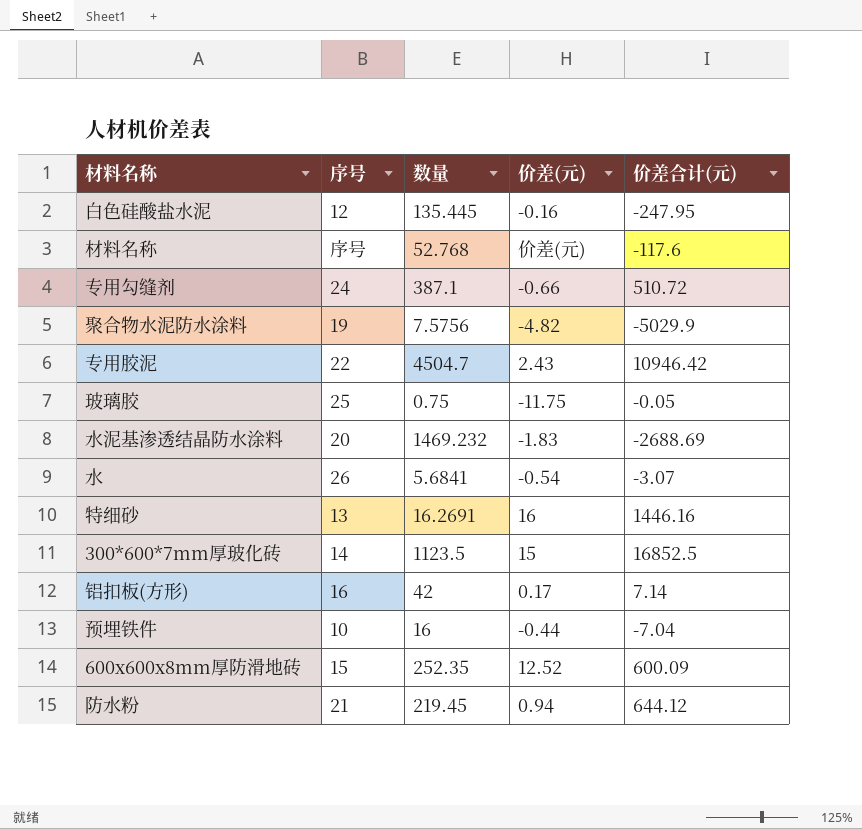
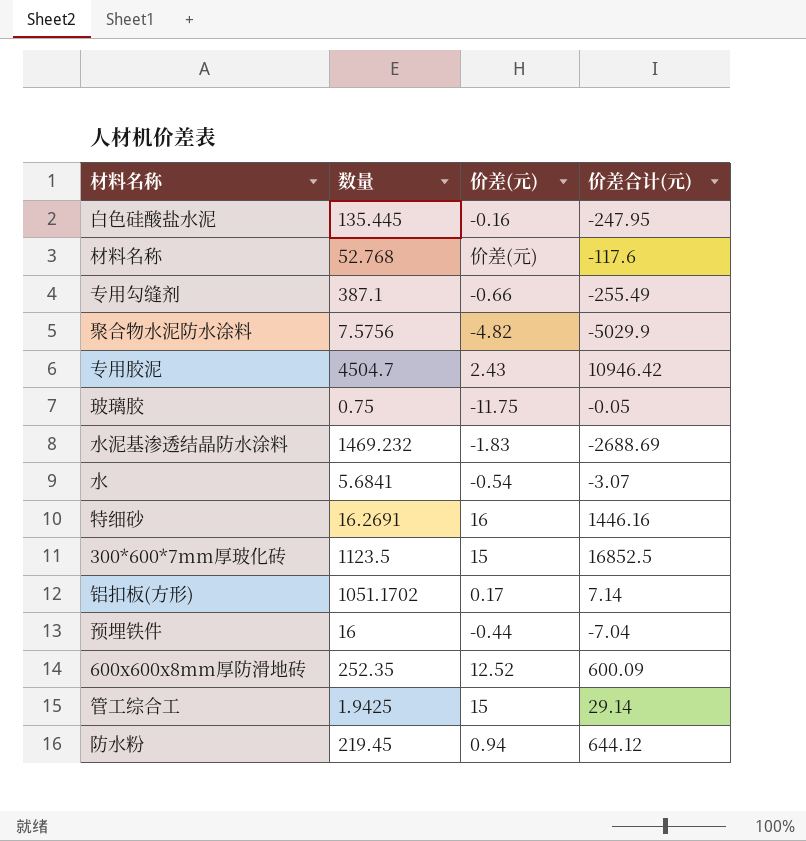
column 序号 | position: 2 -> none
专用勾缝剂 | 价差合计(元): 510.72 -> -255.49
铝扣板(方形) | 数量: 42 -> 1051.1702
row 管工综合工: none -> 1.9425 | 15 | 29.14

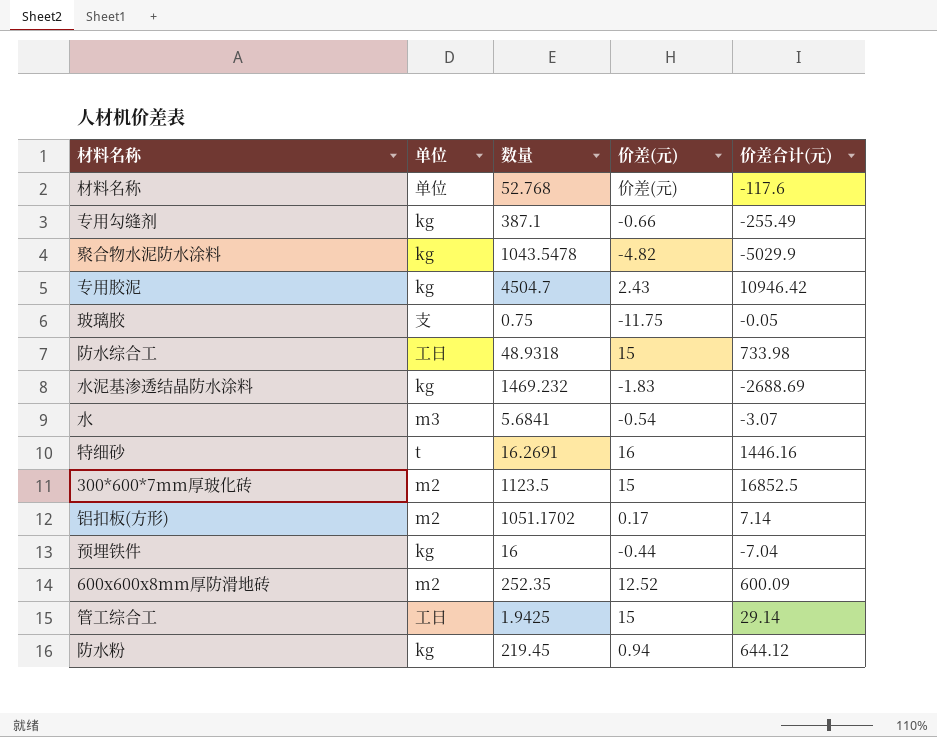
column 单位 | position: none -> 2
row 白色硅酸盐水泥: 135.445 | -0.16 | -247.95 -> none
聚合物水泥防水涂料 | 数量: 7.5756 -> 1043.5478
row 防水综合工: none -> 工日 | 48.9318 | 15 | 733.98

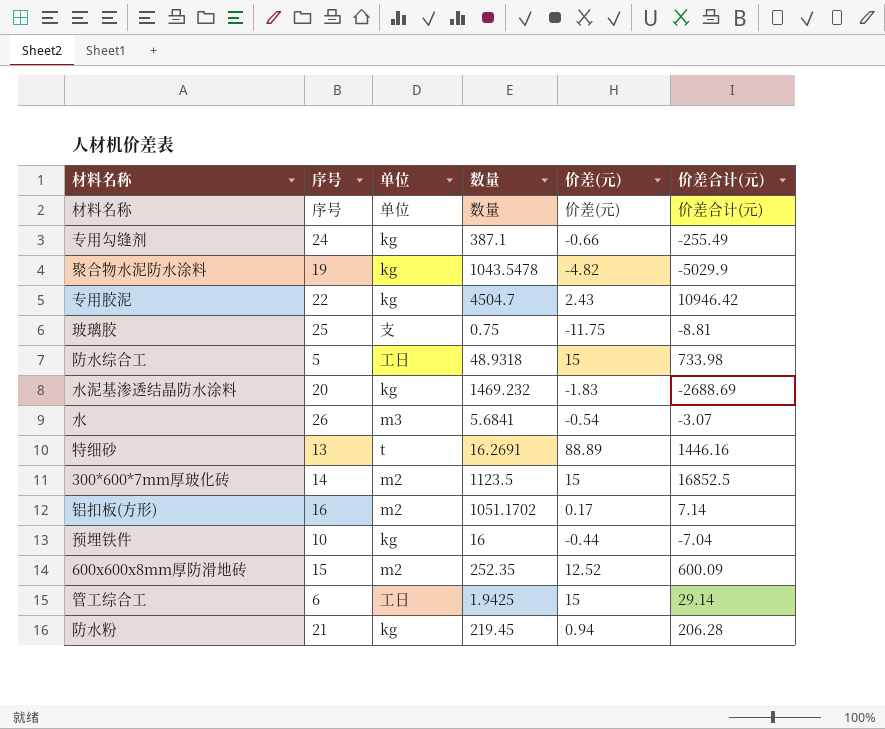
column 序号 | position: none -> 2
材料名称 | 数量: 52.768 -> 数量
材料名称 | 价差合计(元): -117.6 -> 价差合计(元)
玻璃胶 | 价差合计(元): -0.05 -> -8.81
特细砂 | 价差(元): 16 -> 88.89
防水粉 | 价差合计(元): 644.12 -> 206.28

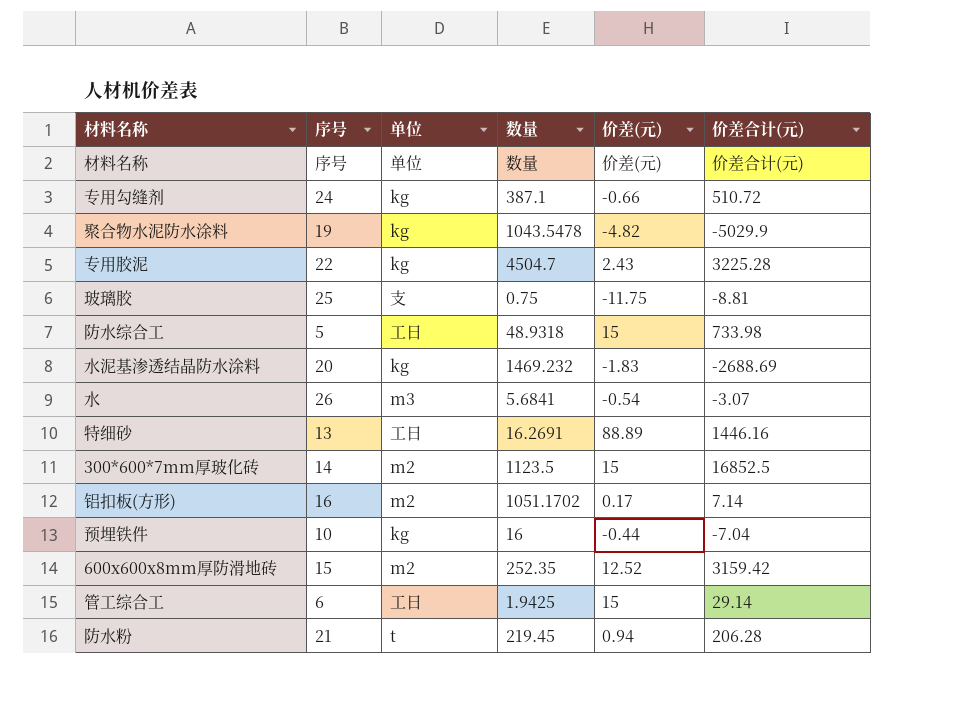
专用勾缝剂 | 价差合计(元): -255.49 -> 510.72
专用胶泥 | 价差合计(元): 10946.42 -> 3225.28
特细砂 | 单位: t -> 工日
600x600x8mm厚防滑地砖 | 价差合计(元): 600.09 -> 3159.42
防水粉 | 单位: kg -> t

